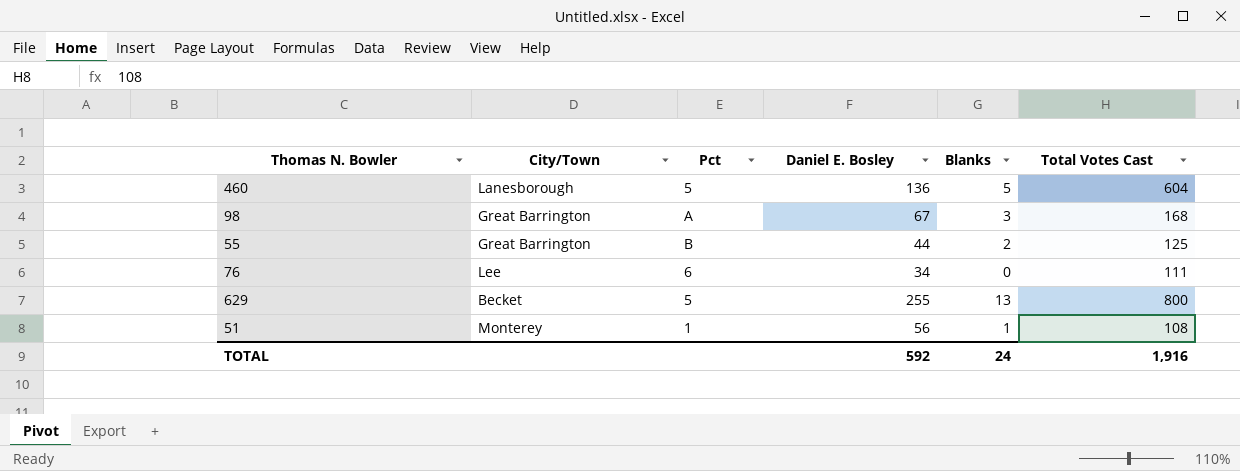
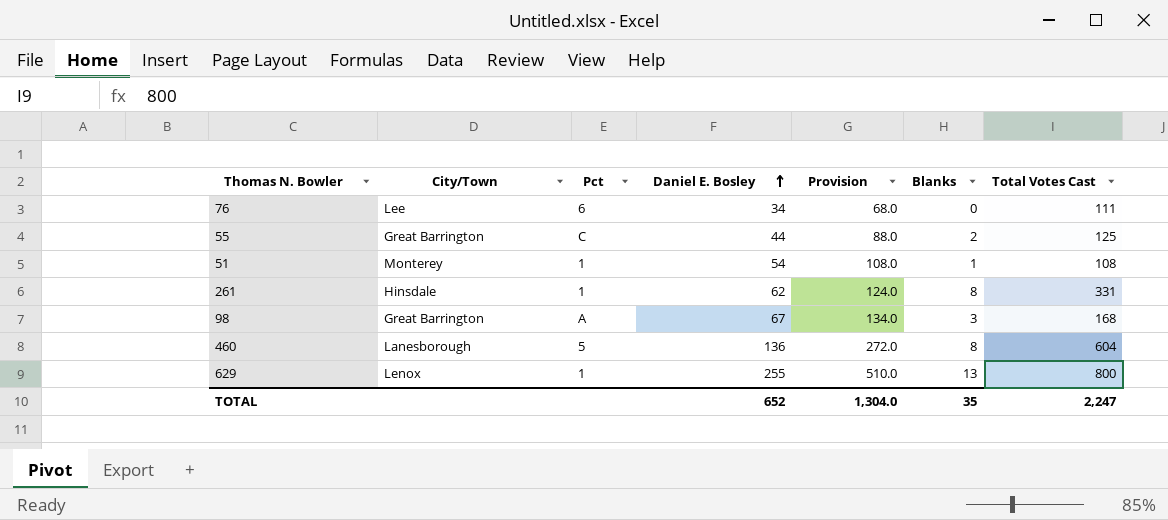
row order: none -> Daniel E. Bosley ascending
column Provision | formula: none -> [Daniel E. Bosley] * 2
55 | Pct: B -> C
51 | Daniel E. Bosley: 56 -> 54
row 261: none -> Hinsdale | 1 | 62 | 124.0 | 8 | 331
460 | Blanks: 5 -> 8
629 | City/Town: Becket -> Lenox
629 | Pct: 5 -> 1
TOTAL | Daniel E. Bosley: 592 -> 652
TOTAL | Blanks: 24 -> 35
TOTAL | Total Votes Cast: 1,916 -> 2,247

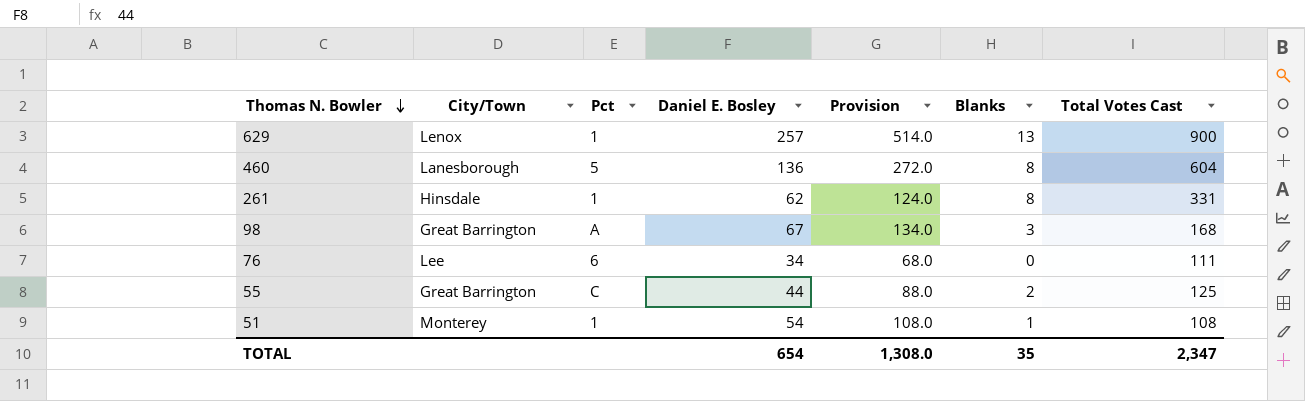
row order: Daniel E. Bosley ascending -> Thomas N. Bowler descending
629 | Daniel E. Bosley: 255 -> 257
629 | Provision: 510.0 -> 514.0
629 | Total Votes Cast: 800 -> 900
TOTAL | Daniel E. Bosley: 652 -> 654
TOTAL | Provision: 1,304.0 -> 1,308.0
TOTAL | Total Votes Cast: 2,247 -> 2,347

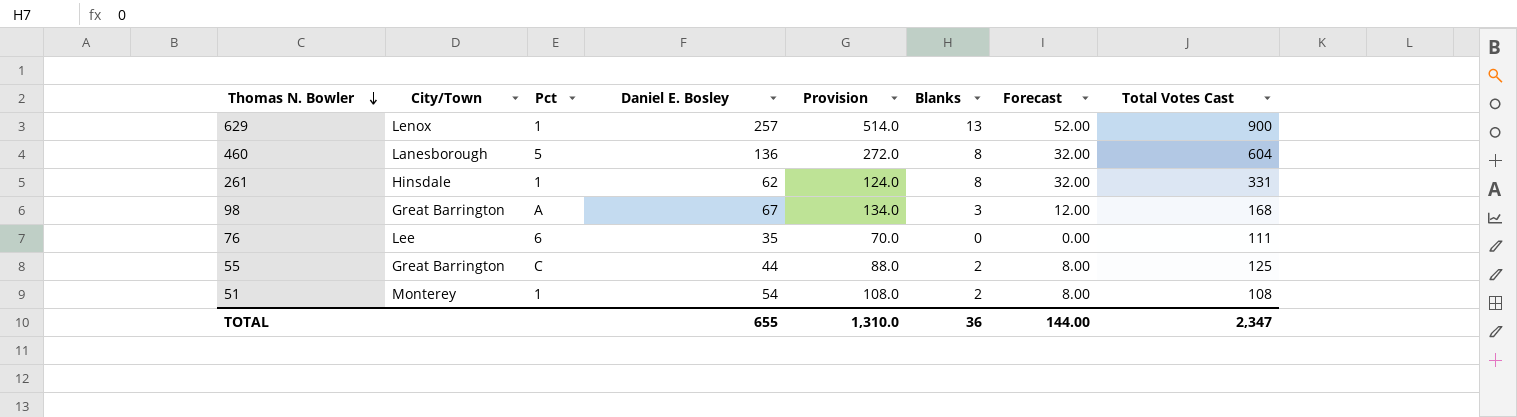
column Forecast | formula: none -> [Blanks] * 4
76 | Daniel E. Bosley: 34 -> 35
76 | Provision: 68.0 -> 70.0
51 | Blanks: 1 -> 2
TOTAL | Daniel E. Bosley: 654 -> 655
TOTAL | Provision: 1,308.0 -> 1,310.0
TOTAL | Blanks: 35 -> 36

